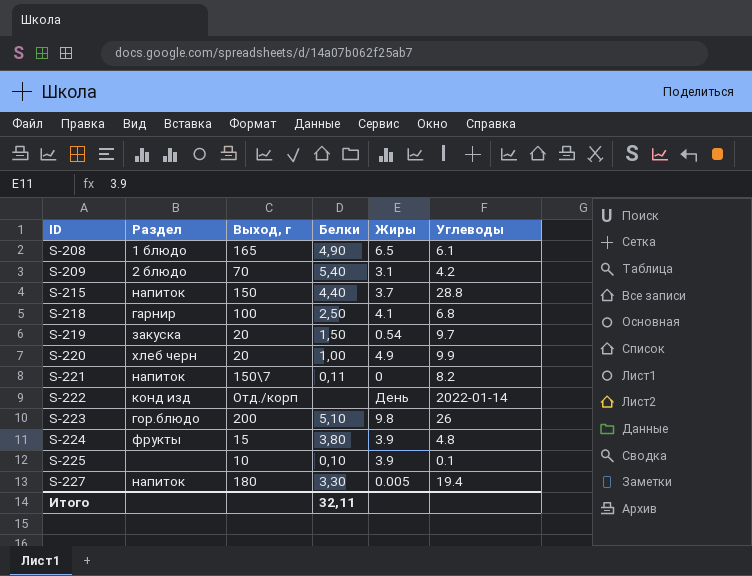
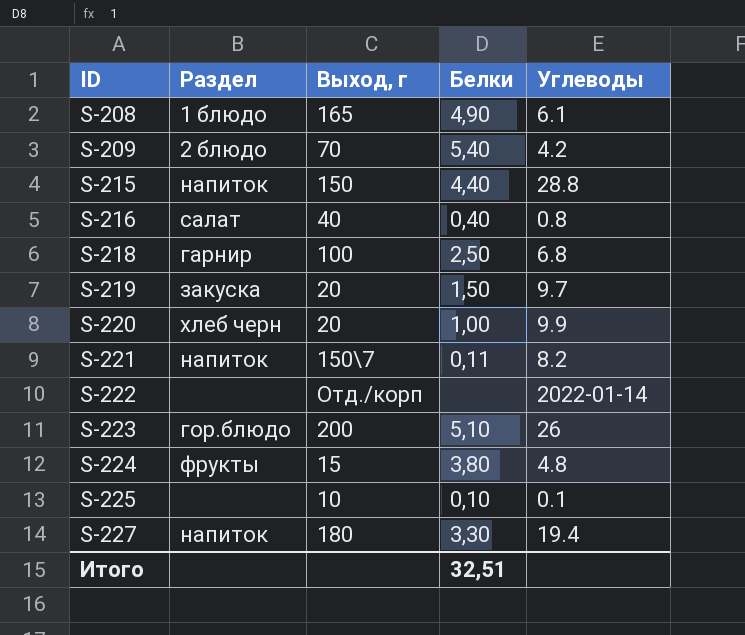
column Жиры | position: 5 -> none
row S-216: none -> салат | 40 | 0,40 | 0.8
S-222 | Раздел: конд изд -> none
Итого | Белки: 32,11 -> 32,51

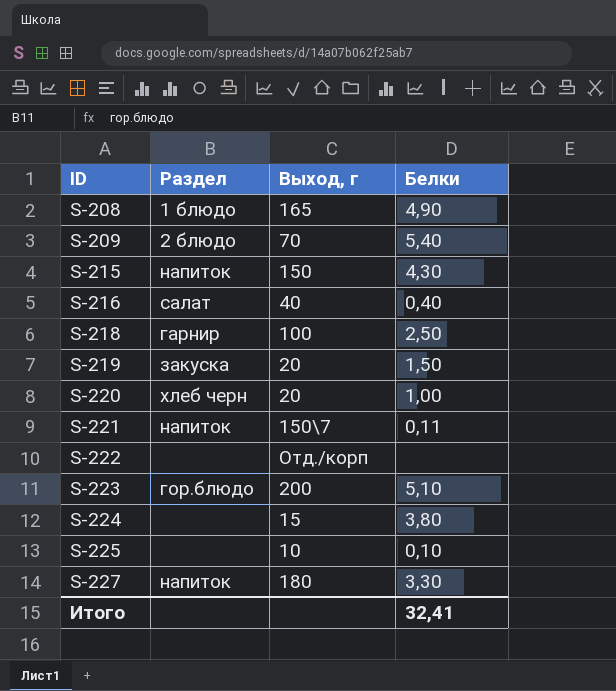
column Углеводы | position: 5 -> none
S-215 | Белки: 4,40 -> 4,30
S-224 | Раздел: фрукты -> none
Итого | Белки: 32,51 -> 32,41

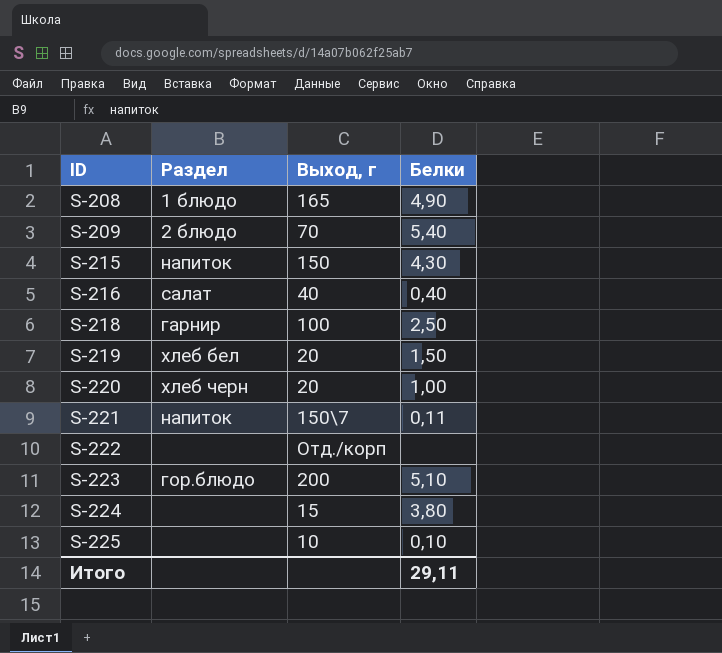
row S-227: напиток | 180 | 3,30 -> none
S-219 | Раздел: закуска -> хлеб бел
Итого | Белки: 32,41 -> 29,11

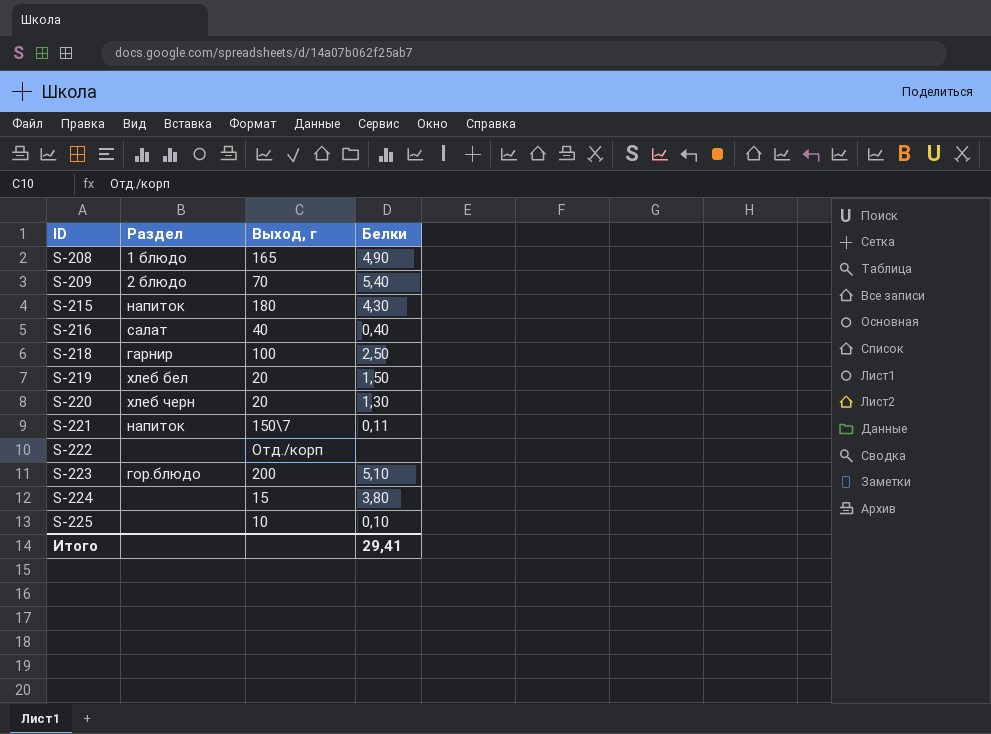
S-215 | Выход, г: 150 -> 180
S-220 | Белки: 1,00 -> 1,30
Итого | Белки: 29,11 -> 29,41

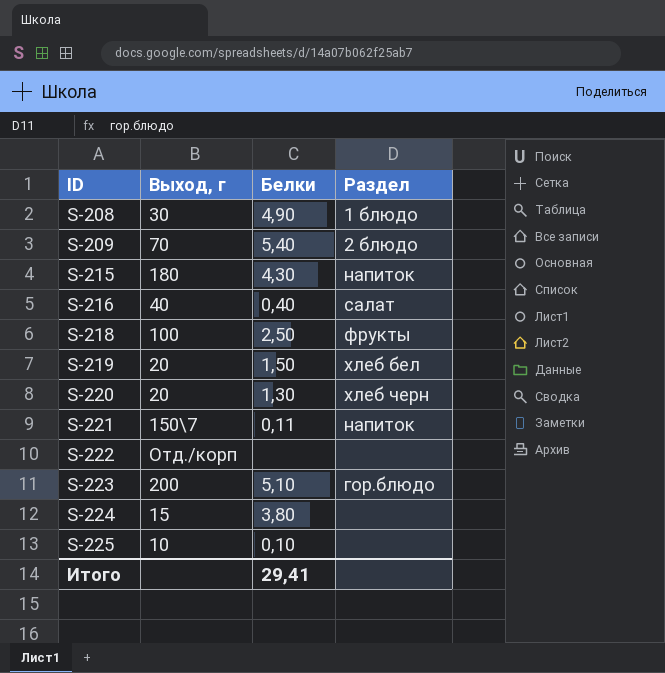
column Раздел | position: 2 -> 4
S-208 | Выход, г: 165 -> 30
S-218 | Раздел: гарнир -> фрукты

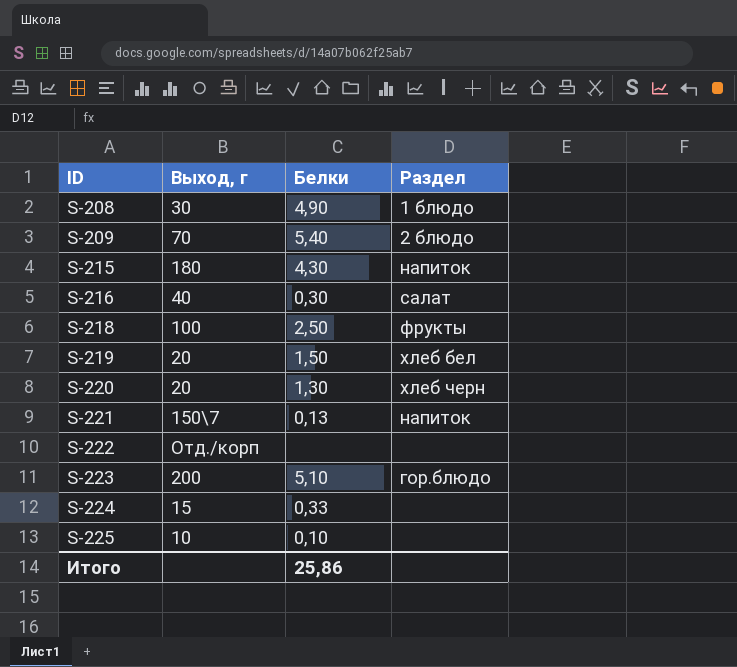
S-216 | Белки: 0,40 -> 0,30
S-221 | Белки: 0,11 -> 0,13
S-224 | Белки: 3,80 -> 0,33
Итого | Белки: 29,41 -> 25,86

